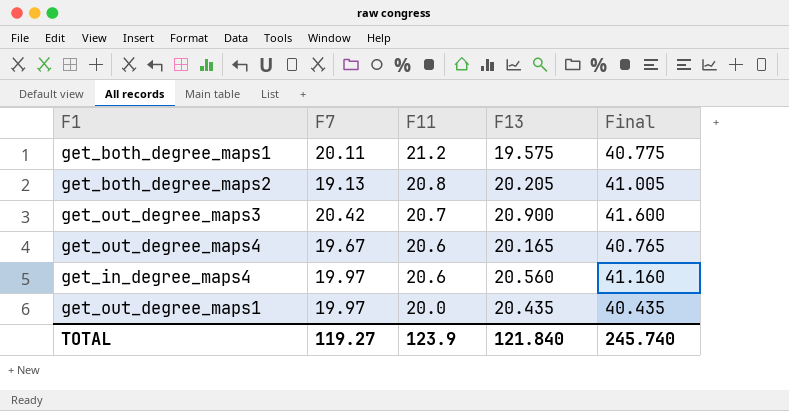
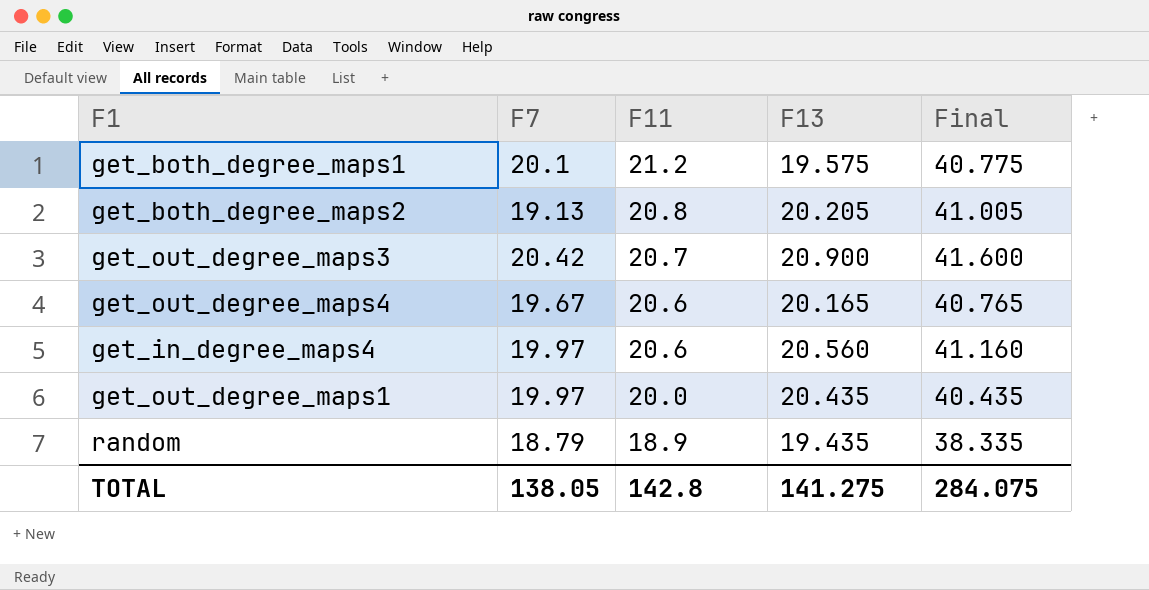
get_both_degree_maps1 | F7: 20.11 -> 20.1
row random: none -> 18.79 | 18.9 | 19.435 | 38.335
TOTAL | F7: 119.27 -> 138.05
TOTAL | F11: 123.9 -> 142.8
TOTAL | F13: 121.840 -> 141.275
TOTAL | Final: 245.740 -> 284.075

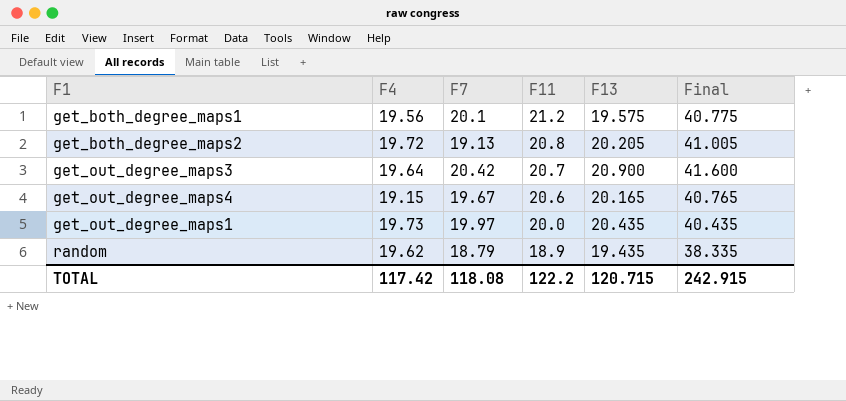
column F4 | position: none -> 2
row get_in_degree_maps4: 19.97 | 20.6 | 20.560 | 41.160 -> none
TOTAL | F7: 138.05 -> 118.08
TOTAL | F11: 142.8 -> 122.2
TOTAL | F13: 141.275 -> 120.715
TOTAL | Final: 284.075 -> 242.915

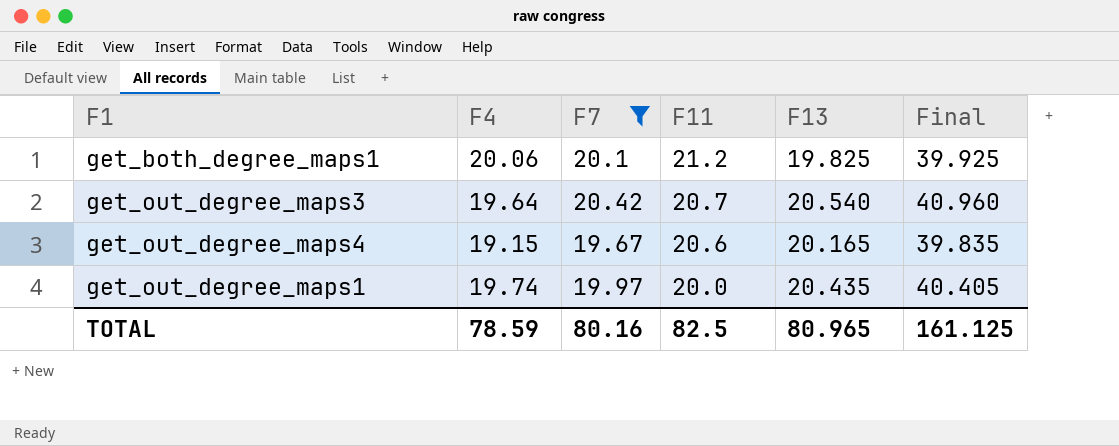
filter: none -> F7 >= 19.67
column Final | formula: [F11] + [F13] -> [F7] + [F13]
get_both_degree_maps1 | F4: 19.56 -> 20.06
get_both_degree_maps1 | F13: 19.575 -> 19.825
get_out_degree_maps3 | F13: 20.900 -> 20.540
get_out_degree_maps1 | F4: 19.73 -> 19.74
TOTAL | F4: 117.42 -> 78.59
TOTAL | F7: 118.08 -> 80.16
TOTAL | F11: 122.2 -> 82.5
TOTAL | F13: 120.715 -> 80.965
TOTAL | Final: 242.915 -> 161.125

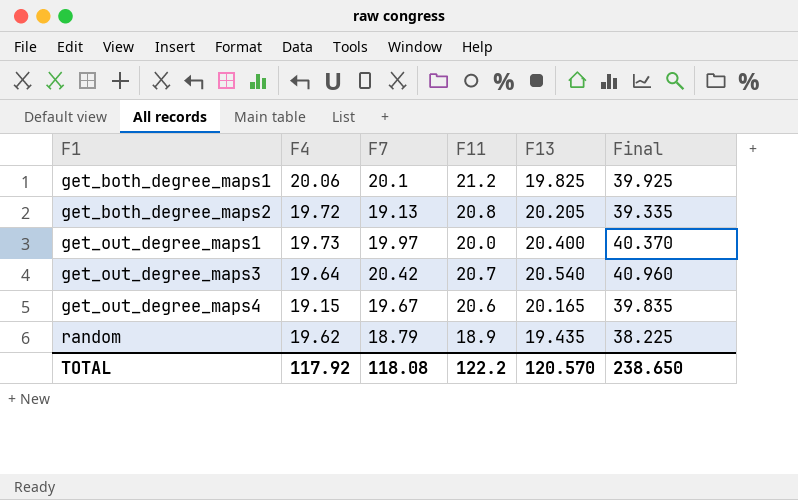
filter: F7 >= 19.67 -> none
row order: F11 descending -> F1 ascending
get_out_degree_maps1 | F4: 19.74 -> 19.73
get_out_degree_maps1 | F13: 20.435 -> 20.400
get_out_degree_maps1 | Final: 40.405 -> 40.370
TOTAL | F4: 78.59 -> 117.92
TOTAL | F7: 80.16 -> 118.08
TOTAL | F11: 82.5 -> 122.2
TOTAL | F13: 80.965 -> 120.570
TOTAL | Final: 161.125 -> 238.650

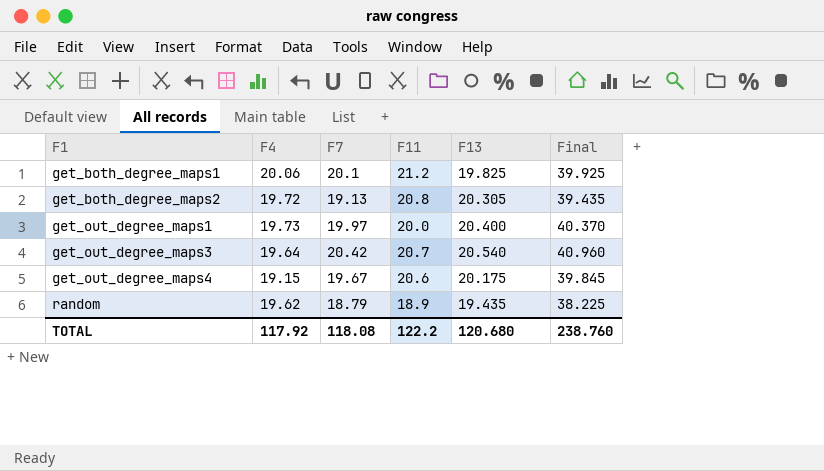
get_both_degree_maps2 | F13: 20.205 -> 20.305
get_both_degree_maps2 | Final: 39.335 -> 39.435
get_out_degree_maps4 | F13: 20.165 -> 20.175
get_out_degree_maps4 | Final: 39.835 -> 39.845
TOTAL | F13: 120.570 -> 120.680
TOTAL | Final: 238.650 -> 238.760

